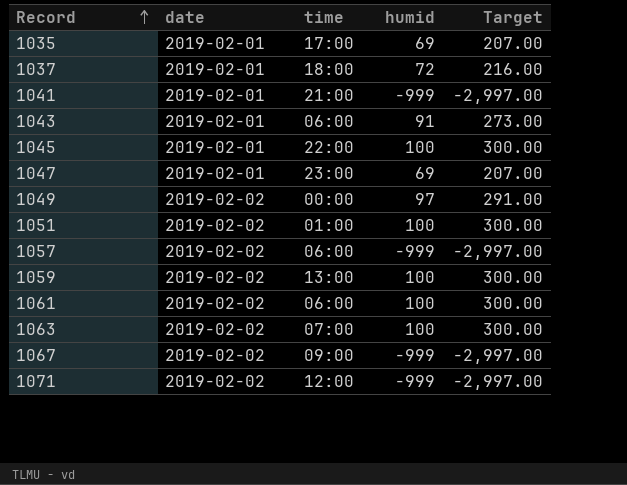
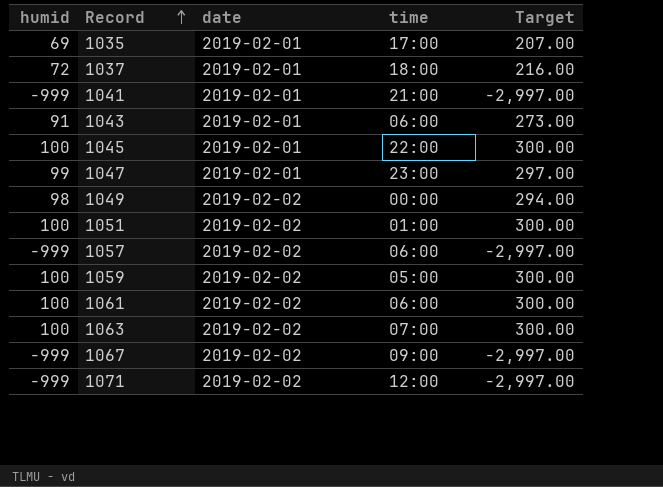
column humid | position: 4 -> 1
1047 | humid: 69 -> 99
1047 | Target: 207.00 -> 297.00
1049 | humid: 97 -> 98
1049 | Target: 291.00 -> 294.00
1059 | time: 13:00 -> 05:00

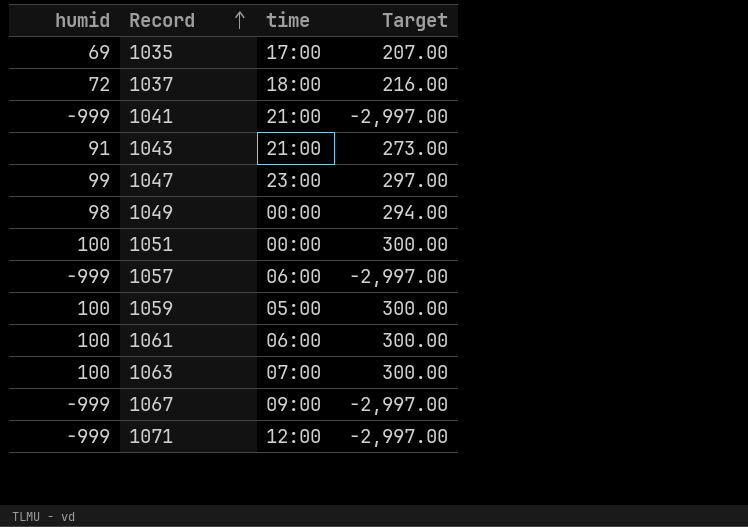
column date | position: 3 -> none
row 1045: 100 | 2019-02-01 | 22:00 | 300.00 -> none
1043 | time: 06:00 -> 21:00
1051 | time: 01:00 -> 00:00

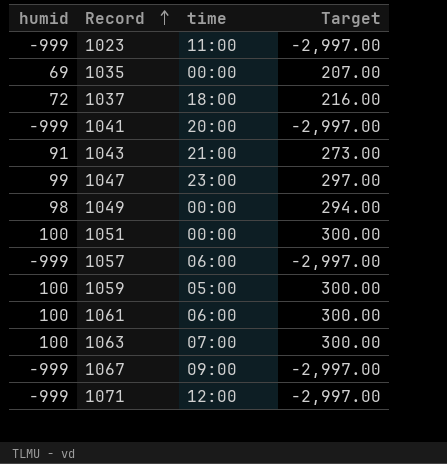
row 1023: none -> -999 | 11:00 | -2,997.00
1035 | time: 17:00 -> 00:00
1041 | time: 21:00 -> 20:00

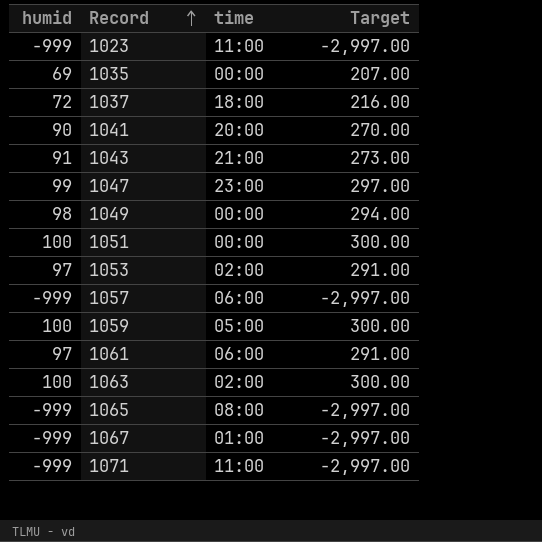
1041 | humid: -999 -> 90
1041 | Target: -2,997.00 -> 270.00
row 1053: none -> 97 | 02:00 | 291.00
1061 | humid: 100 -> 97
1061 | Target: 300.00 -> 291.00
1063 | time: 07:00 -> 02:00
row 1065: none -> -999 | 08:00 | -2,997.00
1067 | time: 09:00 -> 01:00
1071 | time: 12:00 -> 11:00

